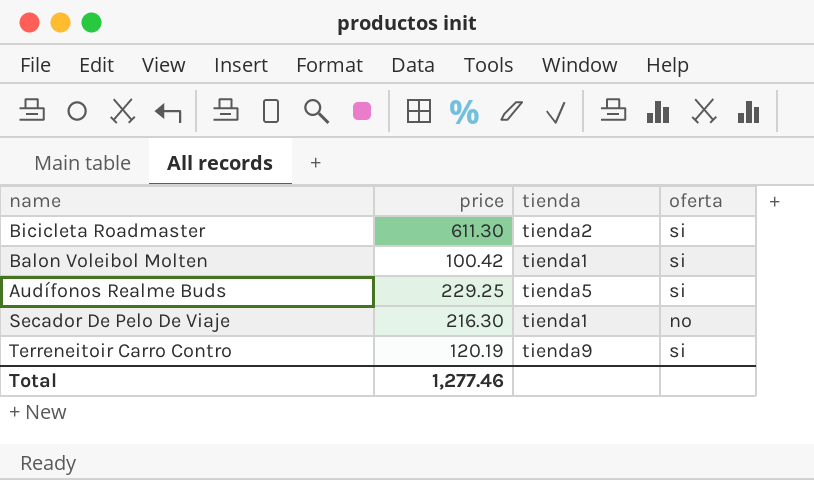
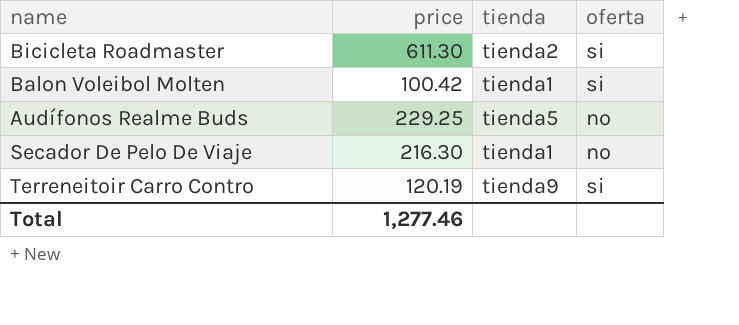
Audífonos Realme Buds | oferta: si -> no

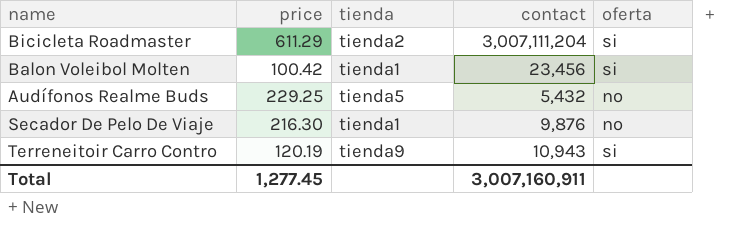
column contact | position: none -> 4
Bicicleta Roadmaster | price: 611.30 -> 611.29
Total | price: 1,277.46 -> 1,277.45

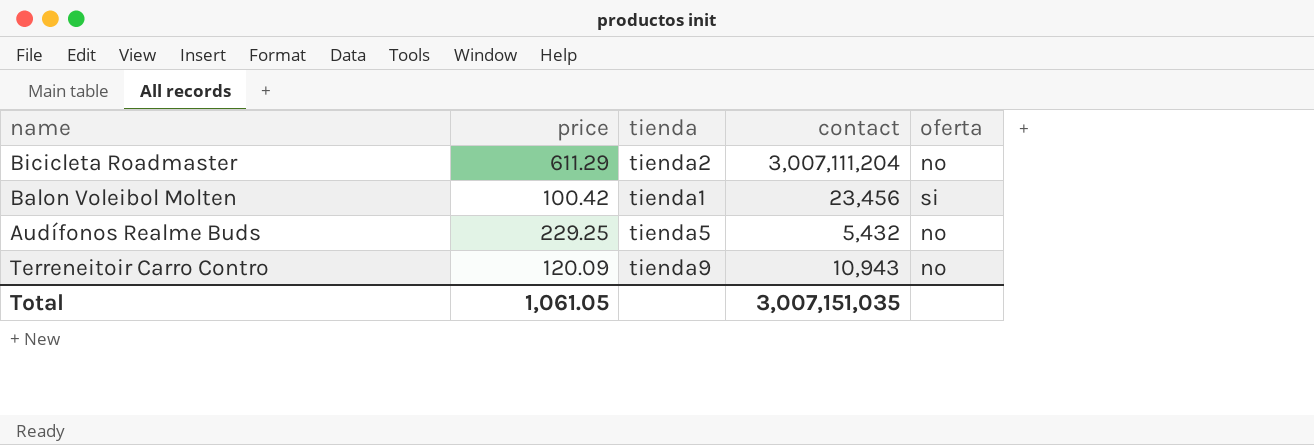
row Secador De Pelo De Viaje: 216.30 | tienda1 | 9,876 | no -> none
Bicicleta Roadmaster | oferta: si -> no
Terreneitoir Carro Contro | price: 120.19 -> 120.09
Terreneitoir Carro Contro | oferta: si -> no
Total | price: 1,277.45 -> 1,061.05
Total | contact: 3,007,160,911 -> 3,007,151,035

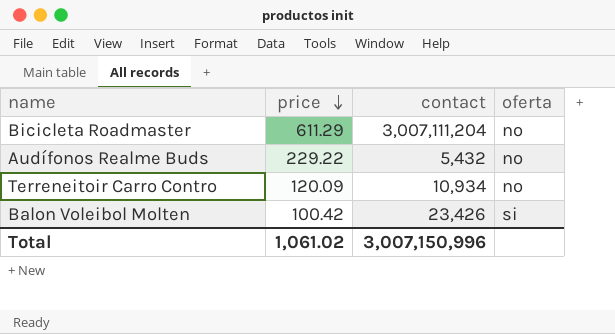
row order: none -> price descending
column tienda | position: 3 -> none
Audífonos Realme Buds | price: 229.25 -> 229.22
Terreneitoir Carro Contro | contact: 10,943 -> 10,934
Balon Voleibol Molten | contact: 23,456 -> 23,426
Total | price: 1,061.05 -> 1,061.02
Total | contact: 3,007,151,035 -> 3,007,150,996

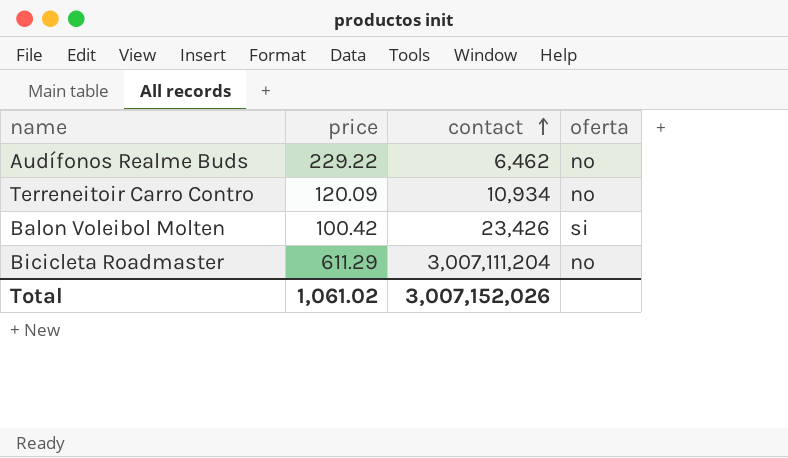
row order: price descending -> contact ascending
Audífonos Realme Buds | contact: 5,432 -> 6,462
Total | contact: 3,007,150,996 -> 3,007,152,026

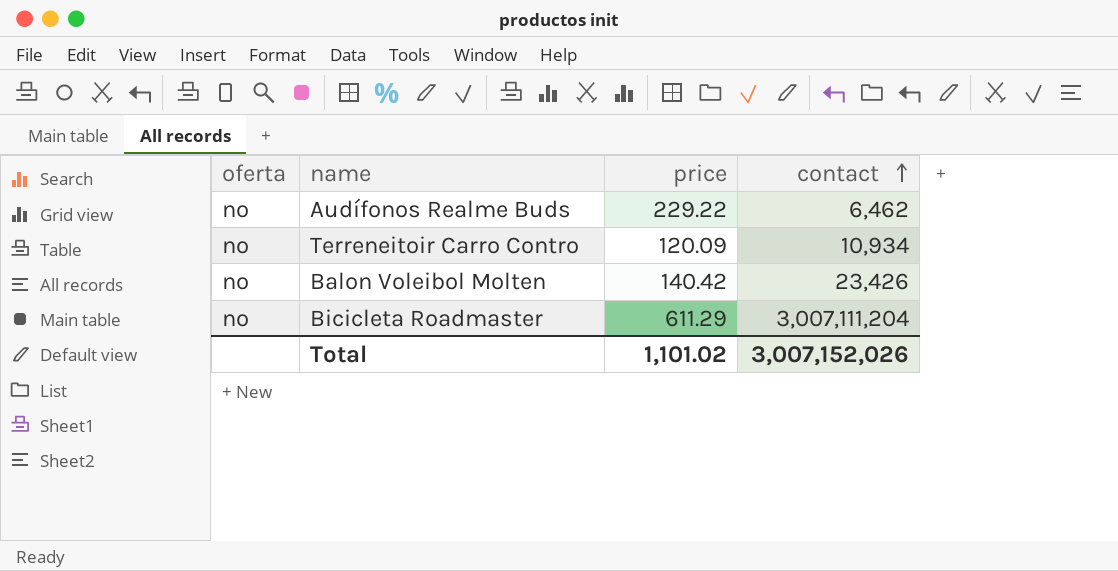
column oferta | position: 4 -> 1
Balon Voleibol Molten | oferta: si -> no
Balon Voleibol Molten | price: 100.42 -> 140.42
Total | price: 1,061.02 -> 1,101.02

